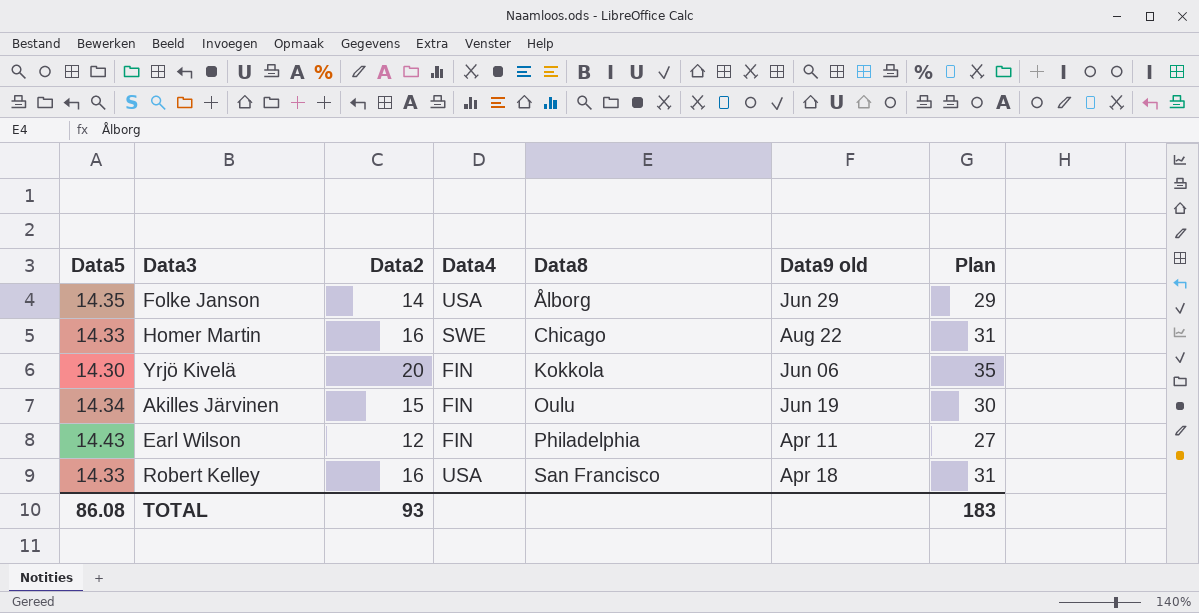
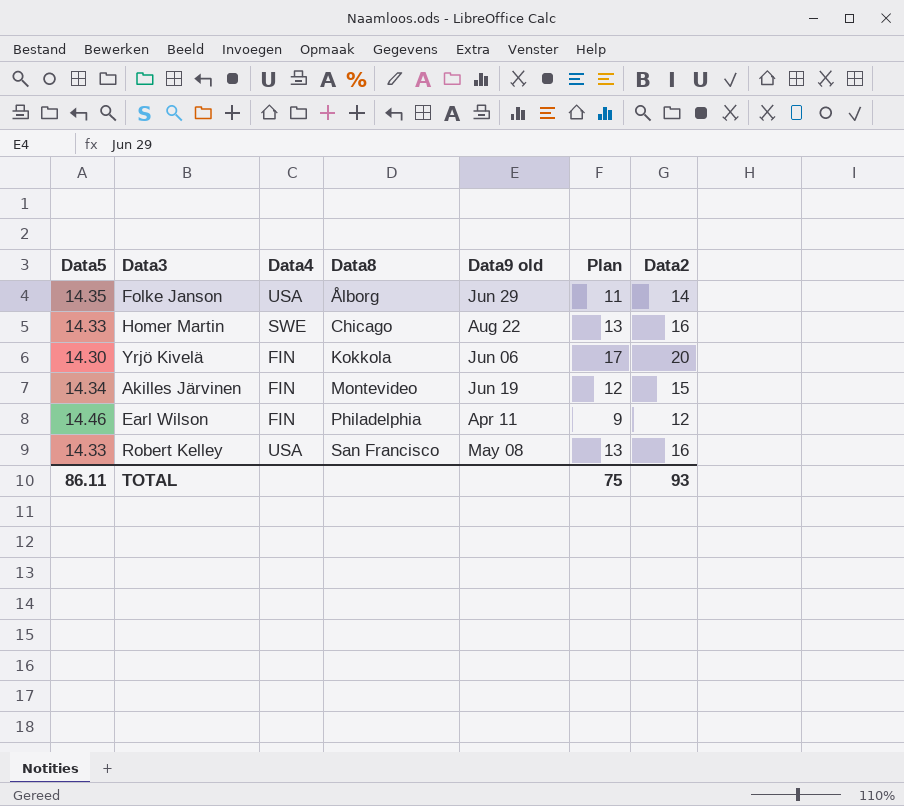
column Plan | formula: [Data2] + 15 -> [Data2] - 3
column Data2 | position: 3 -> 7
Akilles Järvinen | Data8: Oulu -> Montevideo
Earl Wilson | Data5: 14.43 -> 14.46
Robert Kelley | Data9 old: Apr 18 -> May 08
TOTAL | Data5: 86.08 -> 86.11
TOTAL | Plan: 183 -> 75

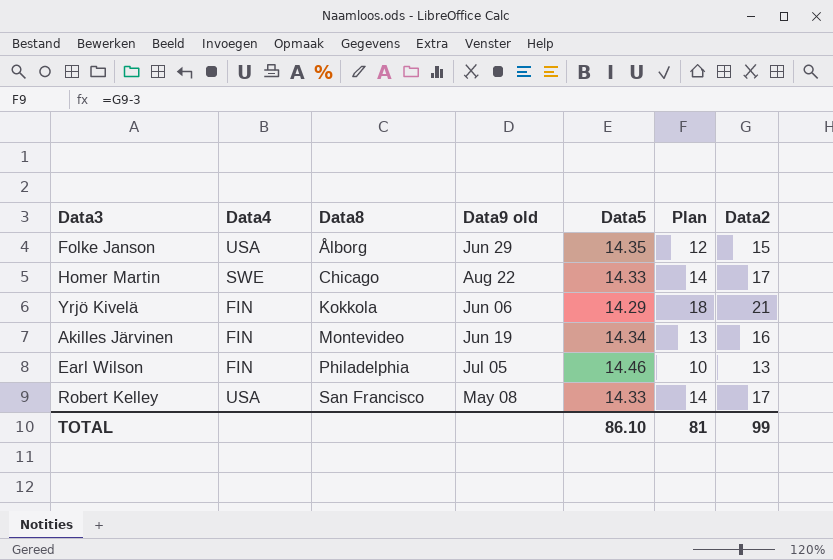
column Data5 | position: 1 -> 5
Folke Janson | Plan: 11 -> 12
Folke Janson | Data2: 14 -> 15
Homer Martin | Plan: 13 -> 14
Homer Martin | Data2: 16 -> 17
Yrjö Kivelä | Data5: 14.30 -> 14.29
Yrjö Kivelä | Plan: 17 -> 18
Yrjö Kivelä | Data2: 20 -> 21
Akilles Järvinen | Plan: 12 -> 13
Akilles Järvinen | Data2: 15 -> 16
Earl Wilson | Data9 old: Apr 11 -> Jul 05
Earl Wilson | Plan: 9 -> 10
Earl Wilson | Data2: 12 -> 13
Robert Kelley | Plan: 13 -> 14
Robert Kelley | Data2: 16 -> 17
TOTAL | Data5: 86.11 -> 86.10
TOTAL | Plan: 75 -> 81
TOTAL | Data2: 93 -> 99

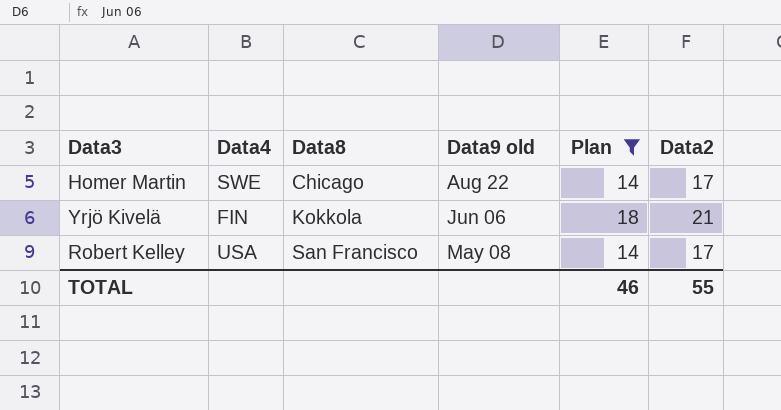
filter: none -> Plan >= 14
column Data5 | position: 5 -> none
TOTAL | Plan: 81 -> 46
TOTAL | Data2: 99 -> 55

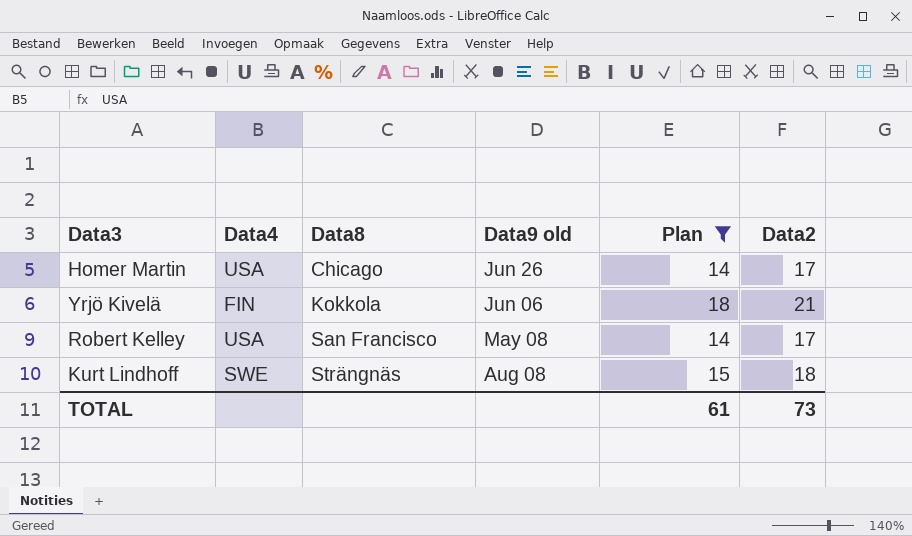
Homer Martin | Data4: SWE -> USA
Homer Martin | Data9 old: Aug 22 -> Jun 26
row Kurt Lindhoff: none -> SWE | Strängnäs | Aug 08 | 15 | 18
TOTAL | Plan: 46 -> 61
TOTAL | Data2: 55 -> 73

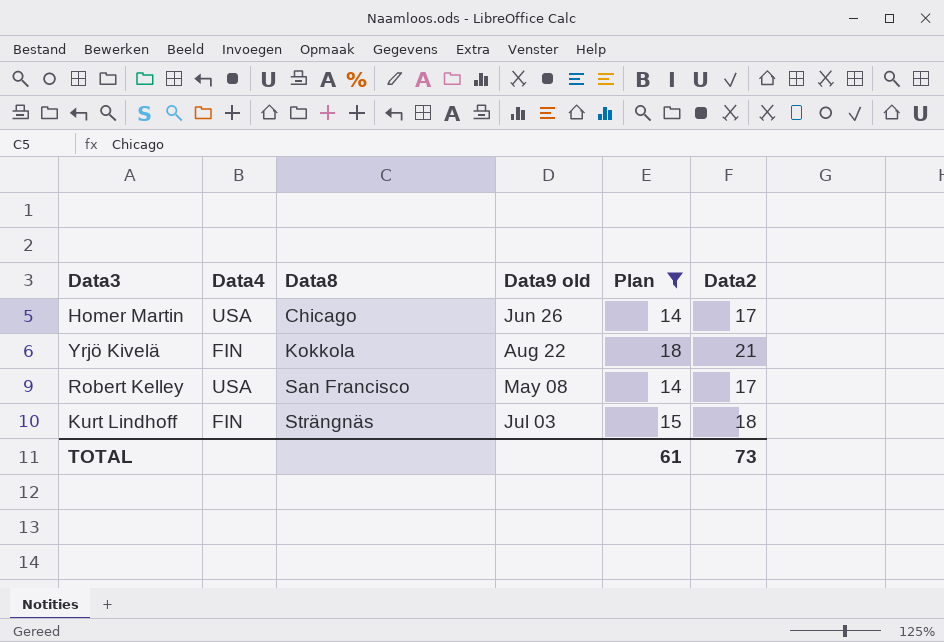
Yrjö Kivelä | Data9 old: Jun 06 -> Aug 22
Kurt Lindhoff | Data4: SWE -> FIN
Kurt Lindhoff | Data9 old: Aug 08 -> Jul 03

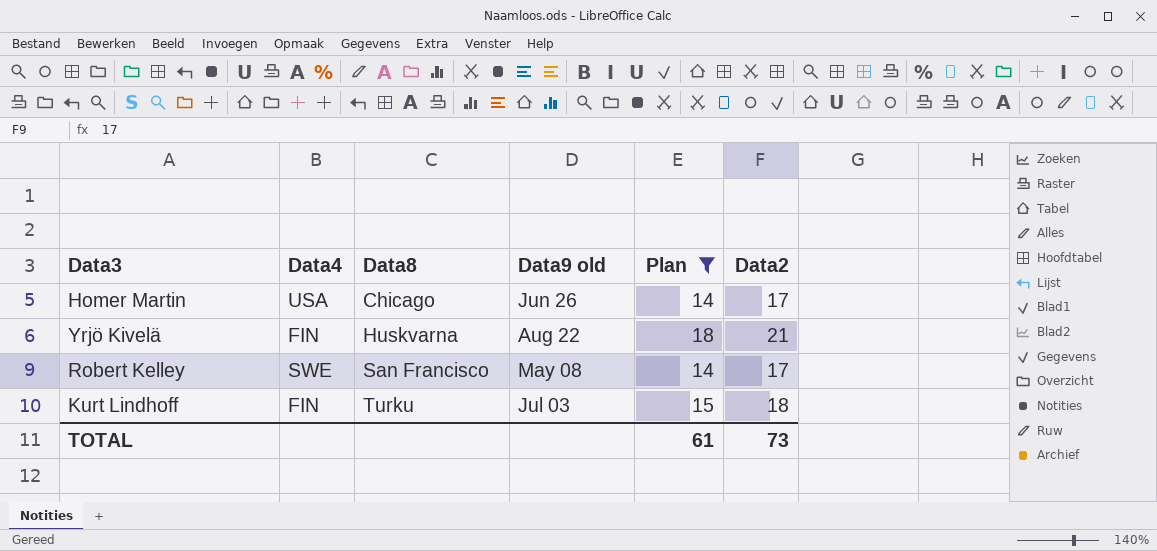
Yrjö Kivelä | Data8: Kokkola -> Huskvarna
Robert Kelley | Data4: USA -> SWE
Kurt Lindhoff | Data8: Strängnäs -> Turku

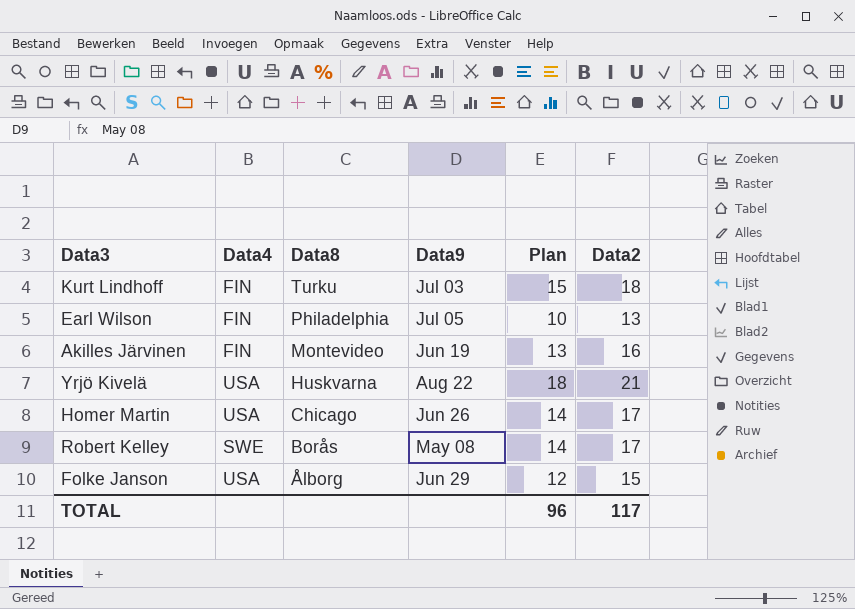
filter: Plan >= 14 -> none
row order: Data8 ascending -> Data8 descending
column name: Data9 old -> Data9
Yrjö Kivelä | Data4: FIN -> USA
Robert Kelley | Data8: San Francisco -> Borås
TOTAL | Plan: 61 -> 96
TOTAL | Data2: 73 -> 117

